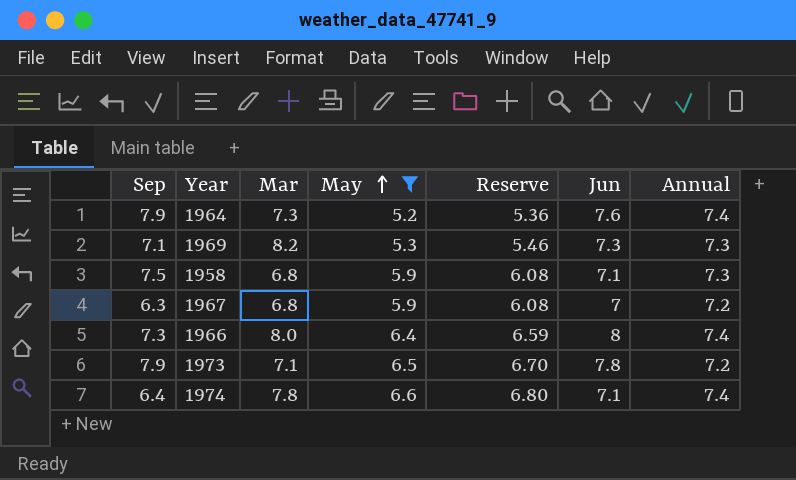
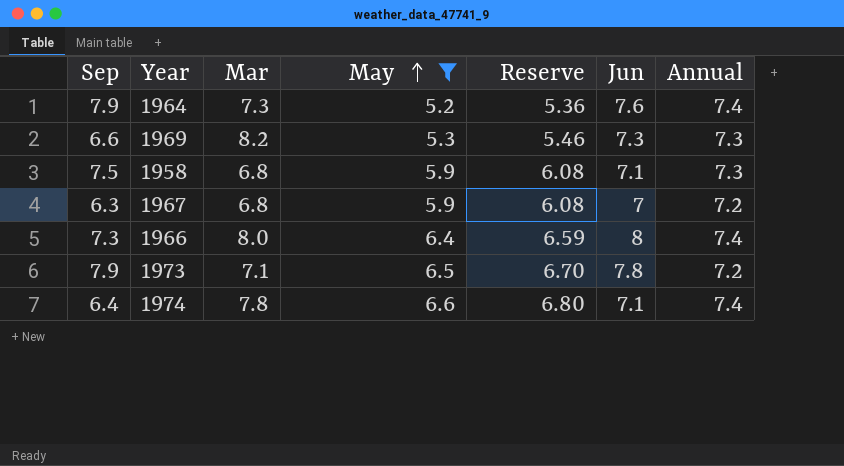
1969 | Sep: 7.1 -> 6.6

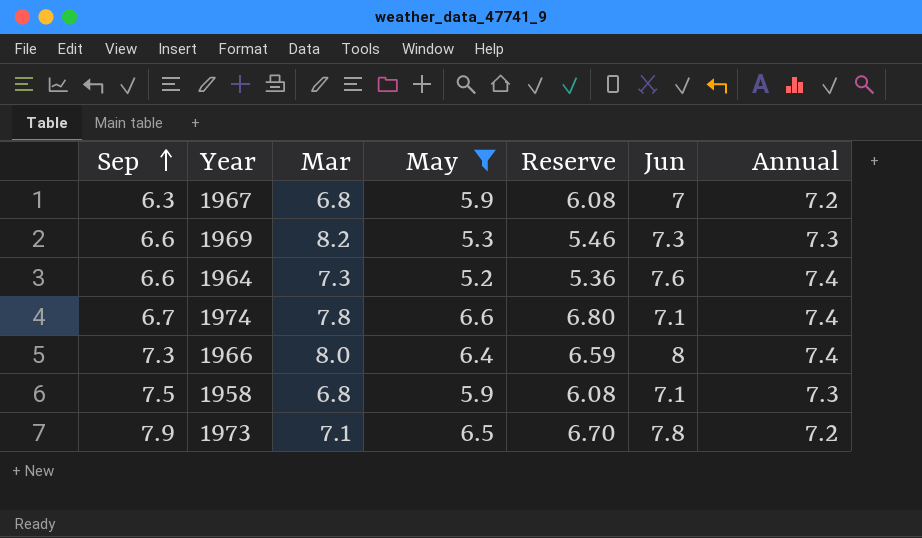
row order: May ascending -> Sep ascending
1964 | Sep: 7.9 -> 6.6
1974 | Sep: 6.4 -> 6.7

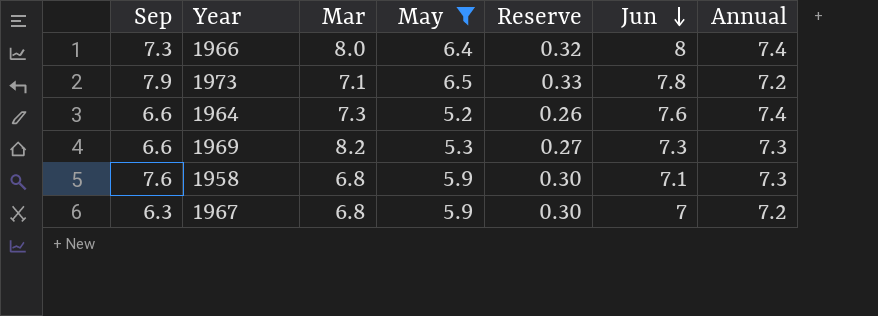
row order: Sep ascending -> Jun descending
column Reserve | formula: [May] * 1.03 -> [May] * 0.05
row 1974: 6.7 | 7.8 | 6.6 | 6.80 | 7.1 | 7.4 -> none
1958 | Sep: 7.5 -> 7.6

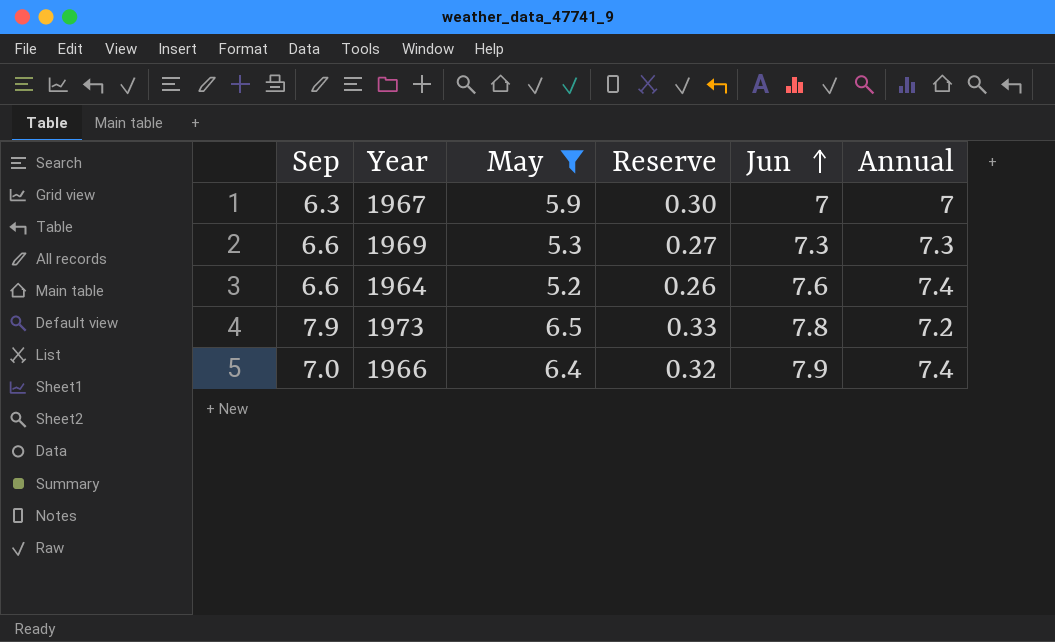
row order: Jun descending -> Jun ascending
column Mar | position: 3 -> none
row 1958: 7.6 | 6.8 | 5.9 | 0.30 | 7.1 | 7.3 -> none
1967 | Annual: 7.2 -> 7
1966 | Sep: 7.3 -> 7.0
1966 | Jun: 8 -> 7.9

